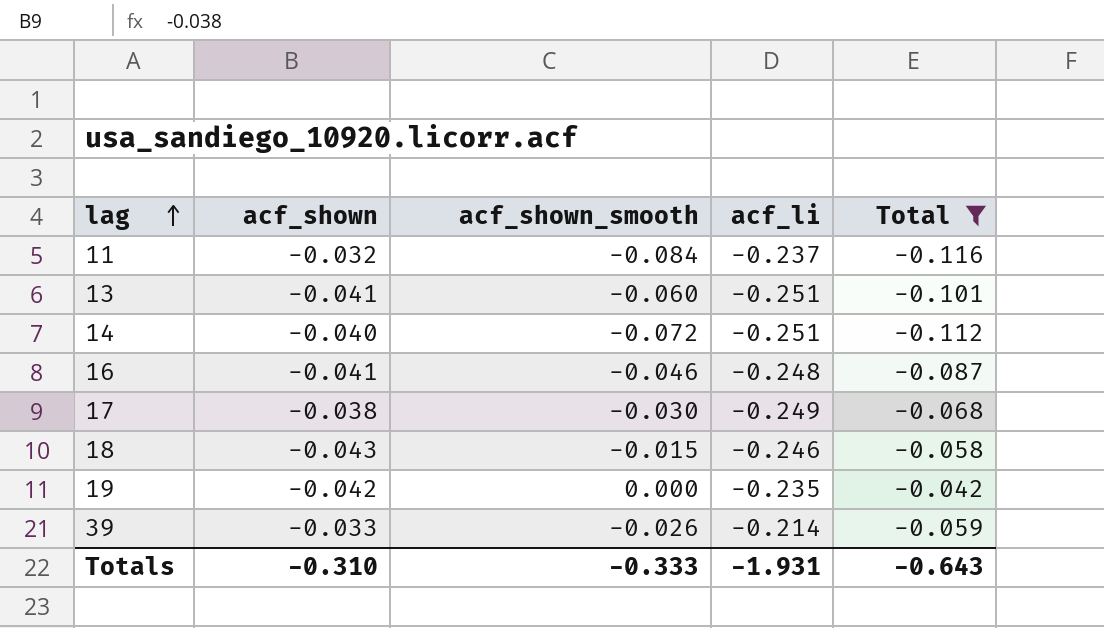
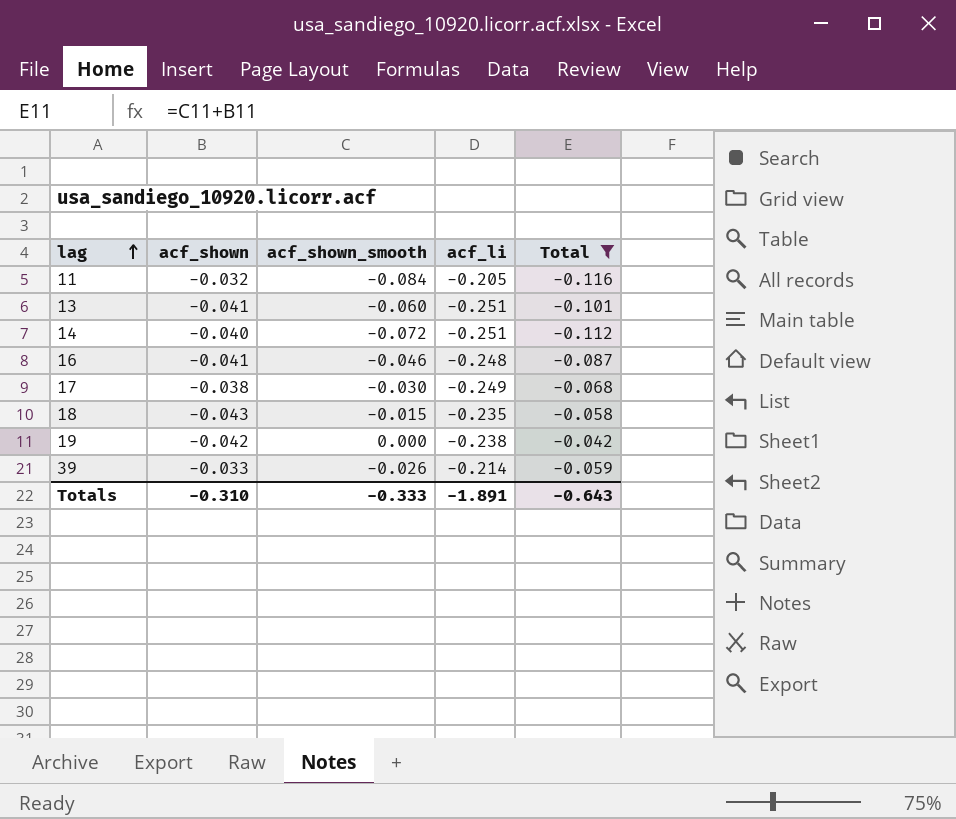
11 | acf_li: -0.237 -> -0.205
18 | acf_li: -0.246 -> -0.235
19 | acf_li: -0.235 -> -0.238
Totals | acf_li: -1.931 -> -1.891

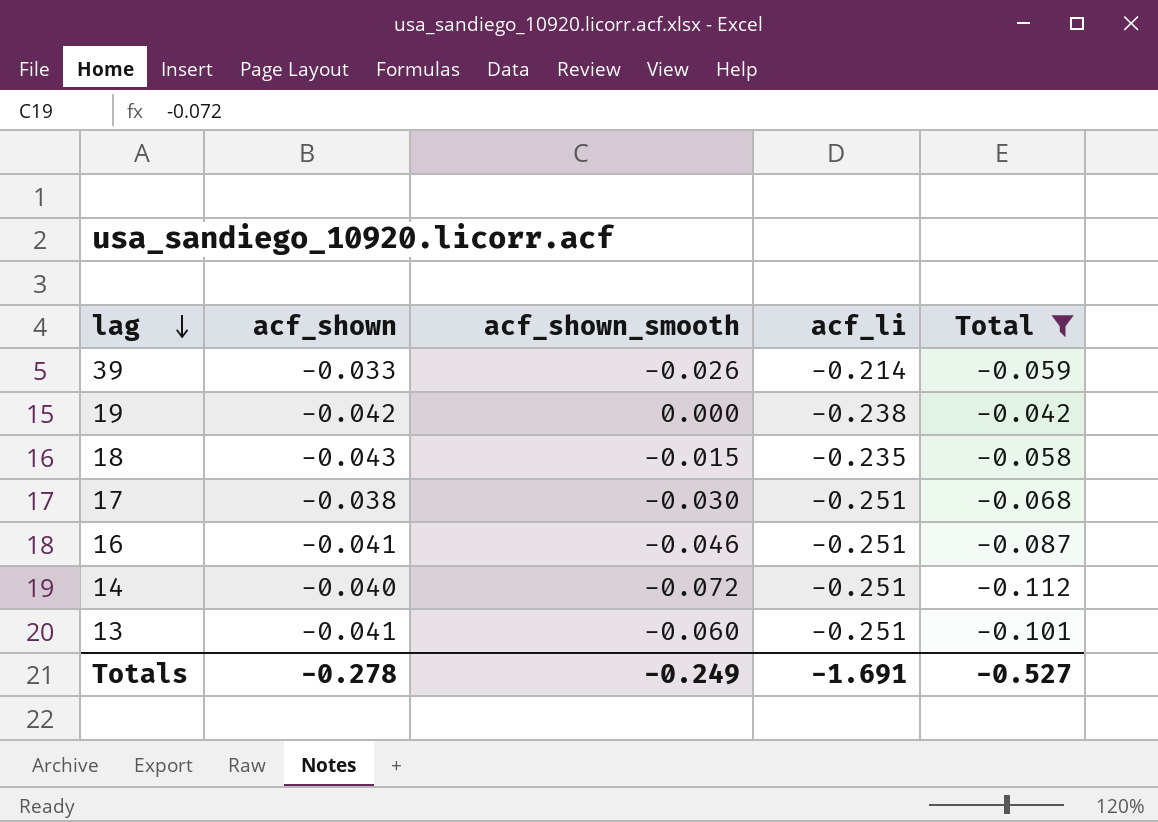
row order: lag ascending -> lag descending
row 11: -0.032 | -0.084 | -0.205 | -0.116 -> none
17 | acf_li: -0.249 -> -0.251
16 | acf_li: -0.248 -> -0.251
Totals | acf_shown: -0.310 -> -0.278
Totals | acf_shown_smooth: -0.333 -> -0.249
Totals | acf_li: -1.891 -> -1.691
Totals | Total: -0.643 -> -0.527

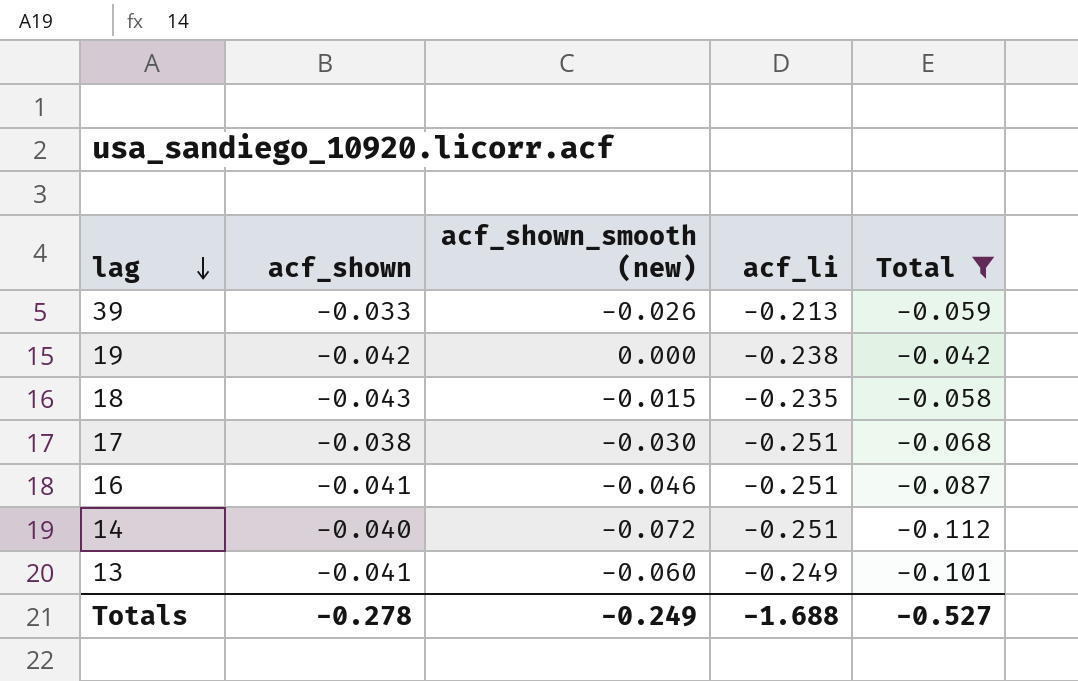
column name: acf_shown_smooth -> acf_shown_smooth (new)
39 | acf_li: -0.214 -> -0.213
13 | acf_li: -0.251 -> -0.249
Totals | acf_li: -1.691 -> -1.688

